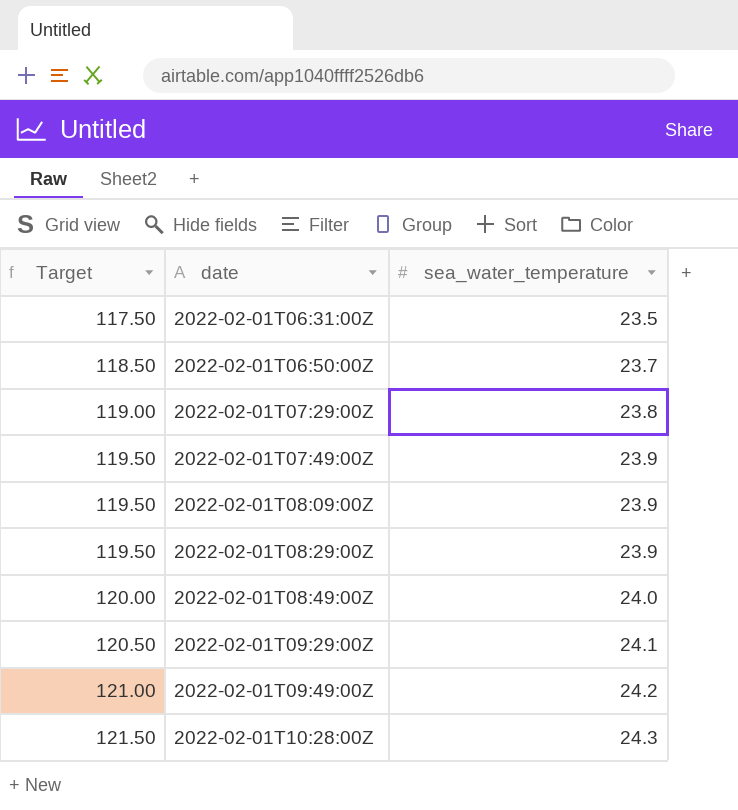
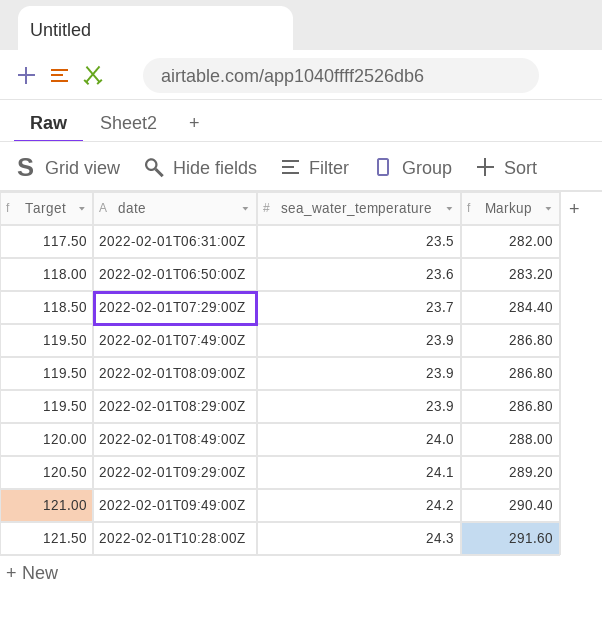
column Markup | formula: none -> [sea_water_temperature] * 12
2022-02-01T06:50:00Z | Target: 118.50 -> 118.00
2022-02-01T06:50:00Z | sea_water_temperature: 23.7 -> 23.6
2022-02-01T07:29:00Z | Target: 119.00 -> 118.50
2022-02-01T07:29:00Z | sea_water_temperature: 23.8 -> 23.7

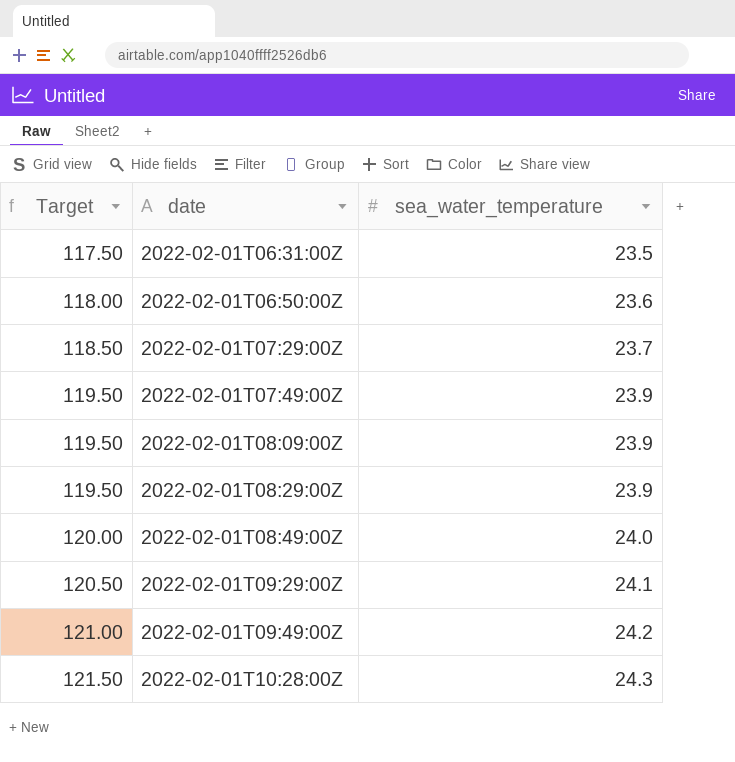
column Markup | formula: [sea_water_temperature] * 12 -> none

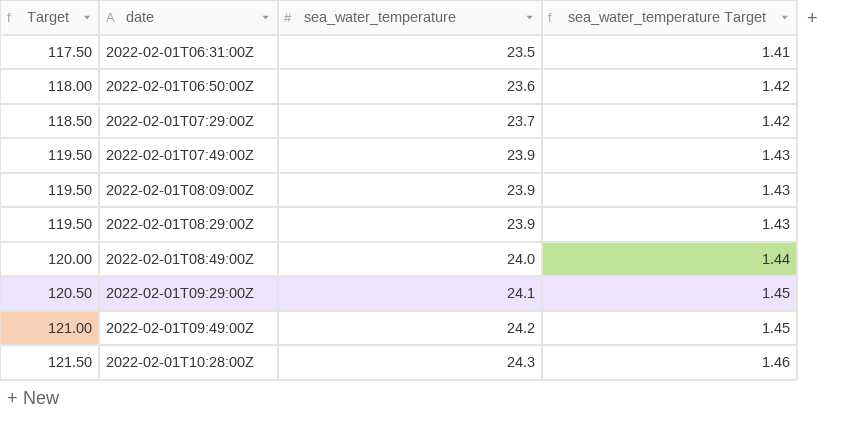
column sea_water_temperature Target | formula: none -> [sea_water_temperature] * 0.06

